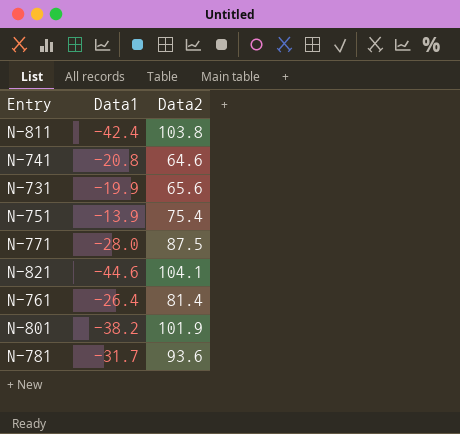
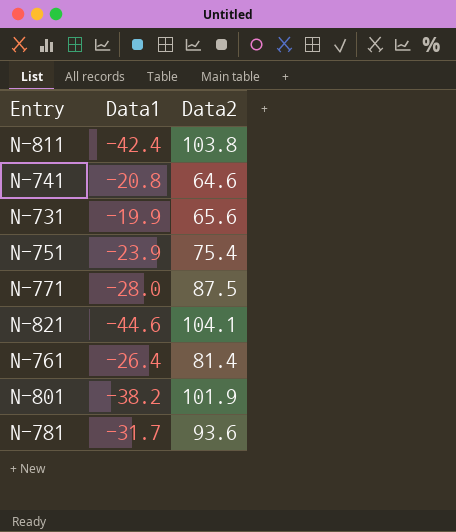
N-751 | Data1: -13.9 -> -23.9

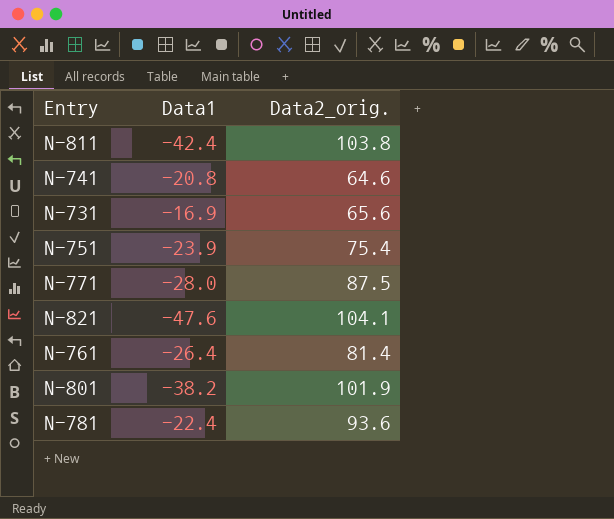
column name: Data2 -> Data2_orig.
N-731 | Data1: -19.9 -> -16.9
N-821 | Data1: -44.6 -> -47.6
N-781 | Data1: -31.7 -> -22.4

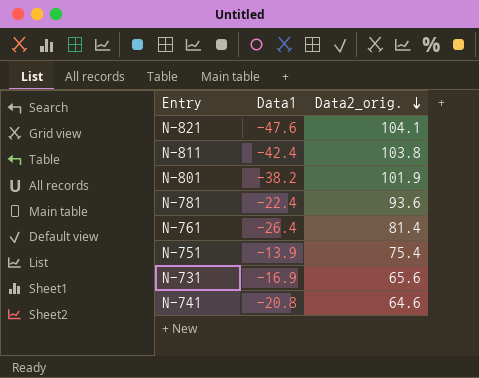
row order: none -> Data2_orig. descending
row N-771: -28.0 | 87.5 -> none
N-751 | Data1: -23.9 -> -13.9

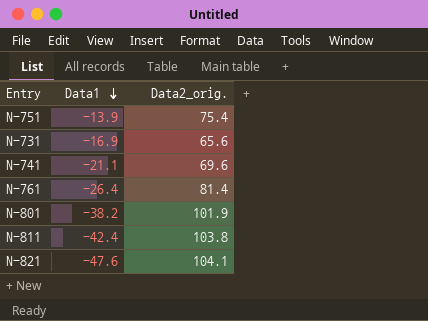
row order: Data2_orig. descending -> Data1 descending
row N-781: -22.4 | 93.6 -> none
N-741 | Data1: -20.8 -> -21.1
N-741 | Data2_orig.: 64.6 -> 69.6

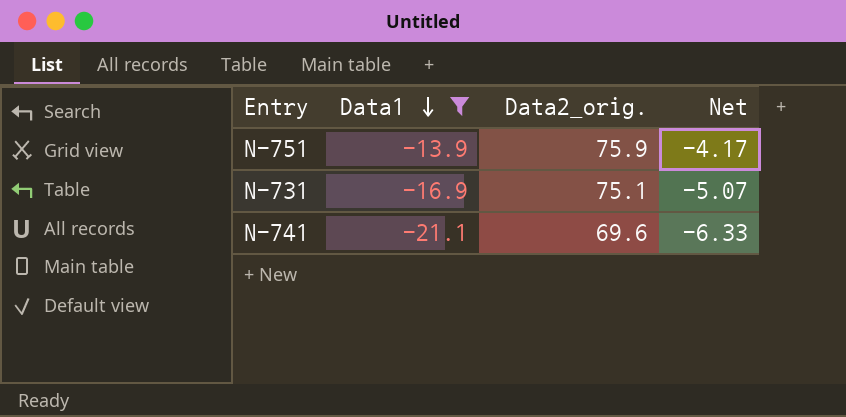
filter: none -> Data1 >= -21.1
column Net | formula: none -> [Data1] * 0.3
N-751 | Data2_orig.: 75.4 -> 75.9
N-731 | Data2_orig.: 65.6 -> 75.1

